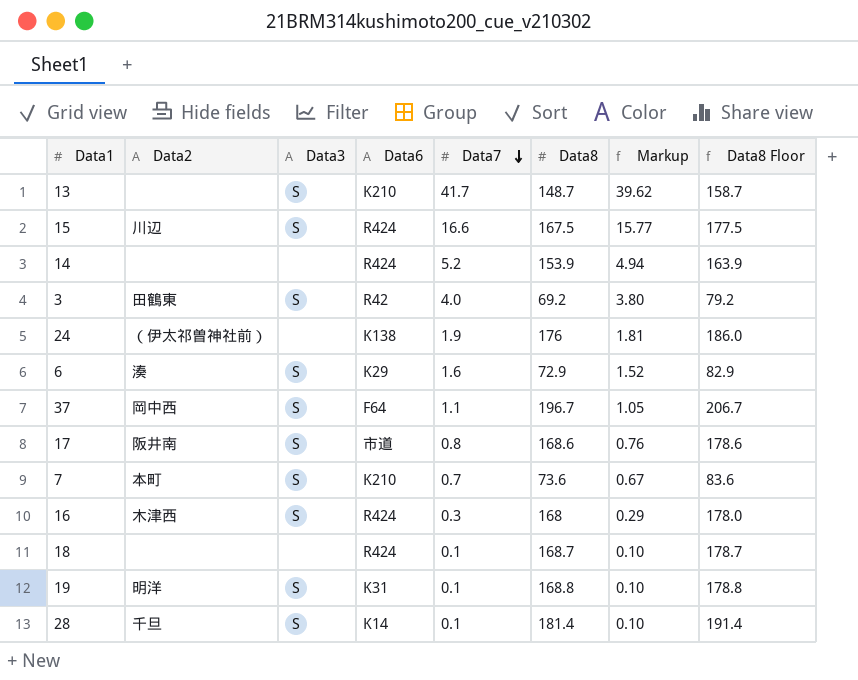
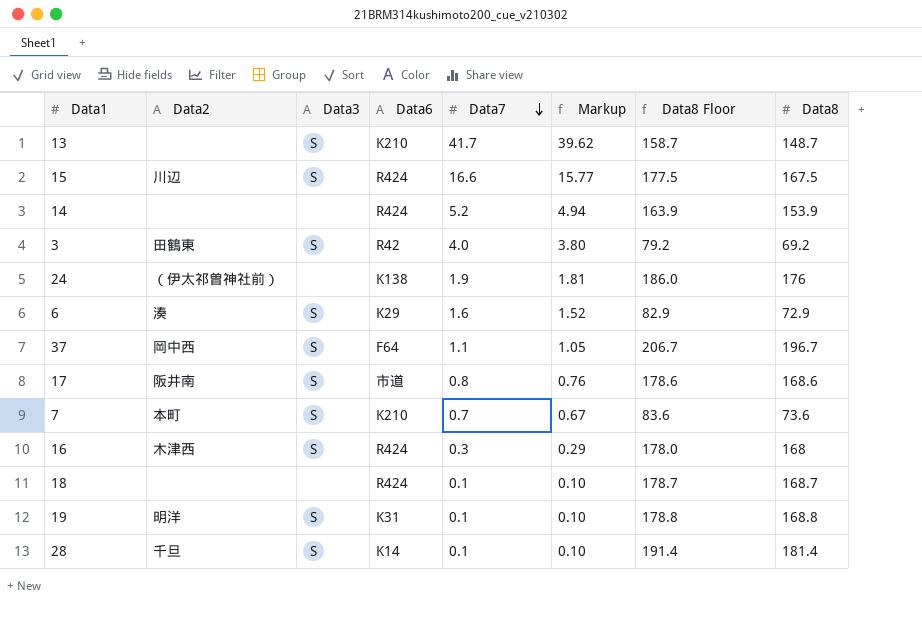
column Data8 | position: 6 -> 8

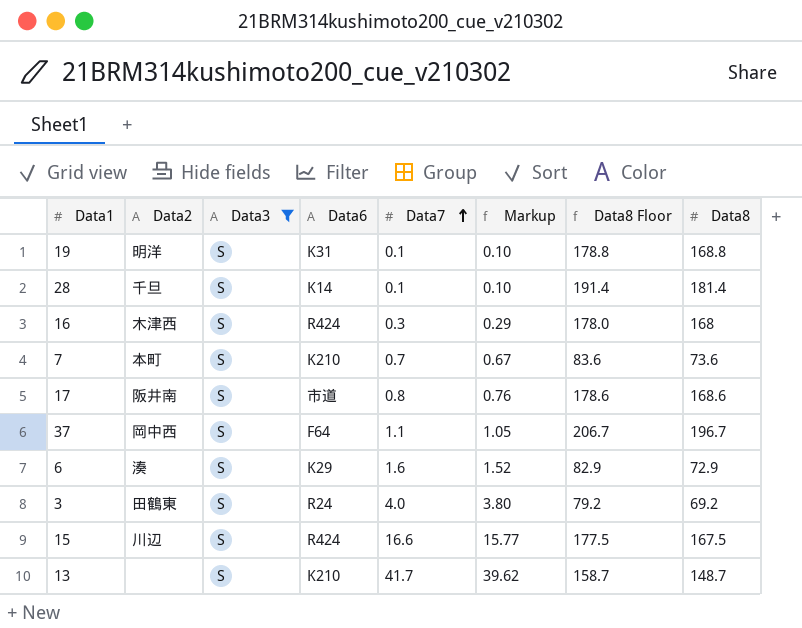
filter: none -> Data3 = S
row order: Data7 descending -> Data7 ascending
3 | Data6: R42 -> R24

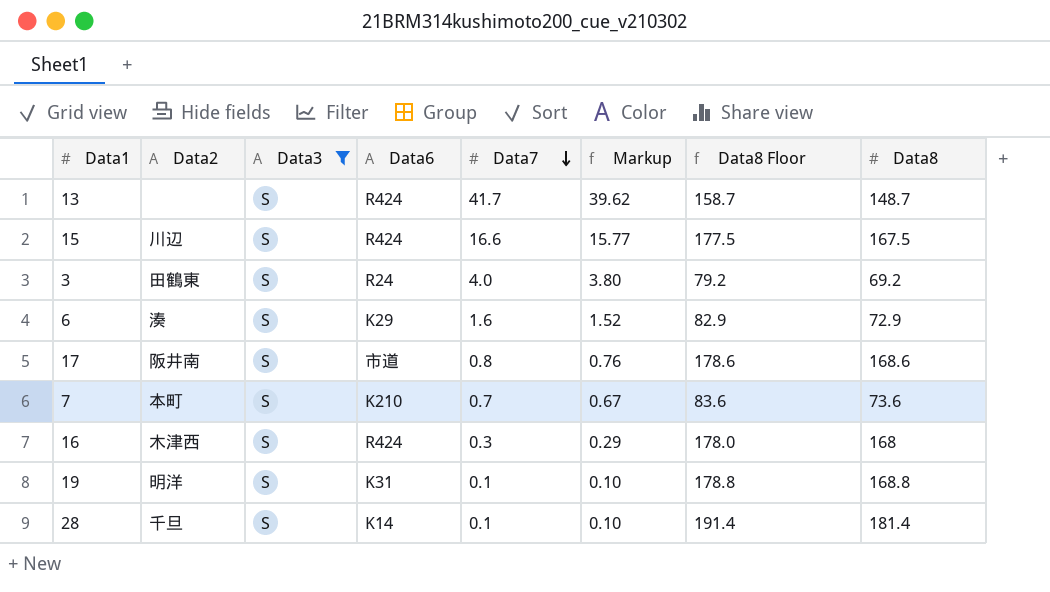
row order: Data7 ascending -> Data7 descending
row 37: 岡中西 | S | F64 | 1.1 | 1.05 | 206.7 | 196.7 -> none
13 | Data6: K210 -> R424

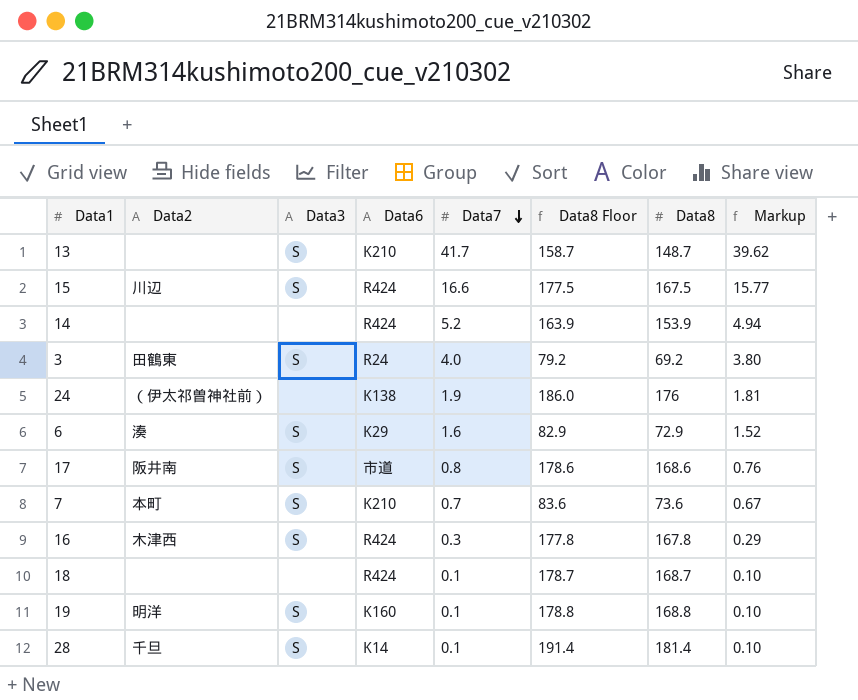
filter: Data3 = S -> none
column Markup | position: 6 -> 8
13 | Data6: R424 -> K210
16 | Data8 Floor: 178.0 -> 177.8
16 | Data8: 168 -> 167.8
19 | Data6: K31 -> K160

